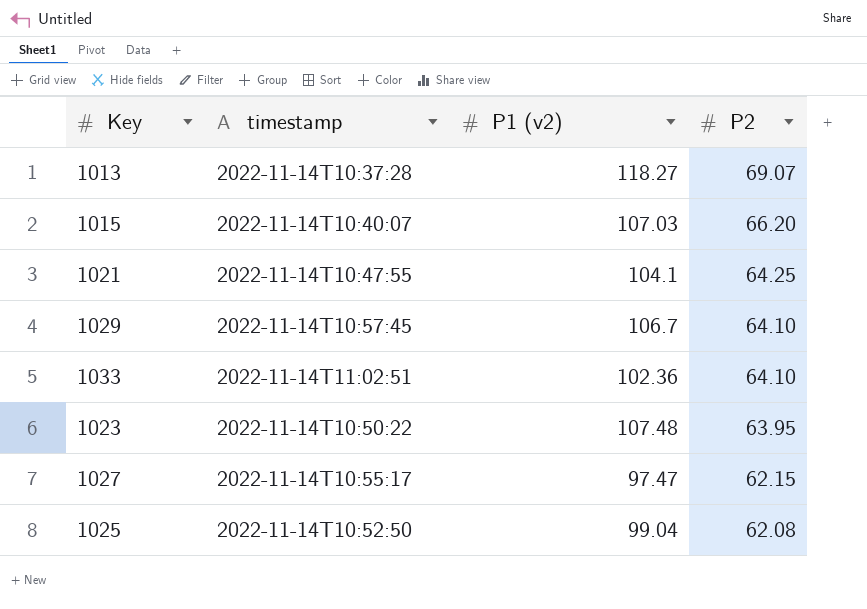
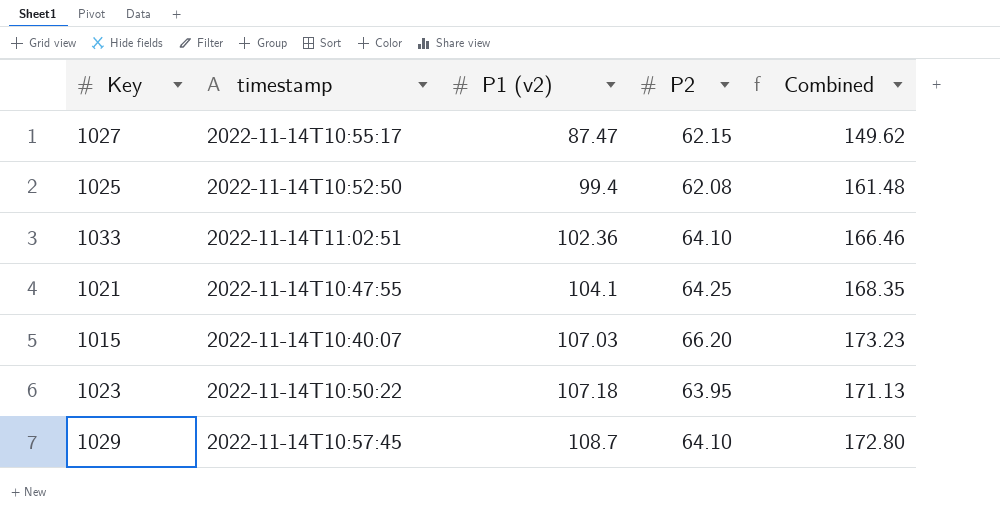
row order: P2 descending -> P1 (v2) ascending
column Combined | formula: none -> [P1 (v2)] + [P2]
row 1013: 2022-11-14T10:37:28 | 118.27 | 69.07 -> none
1027 | P1 (v2): 97.47 -> 87.47
1025 | P1 (v2): 99.04 -> 99.4
1023 | P1 (v2): 107.48 -> 107.18
1029 | P1 (v2): 106.7 -> 108.7

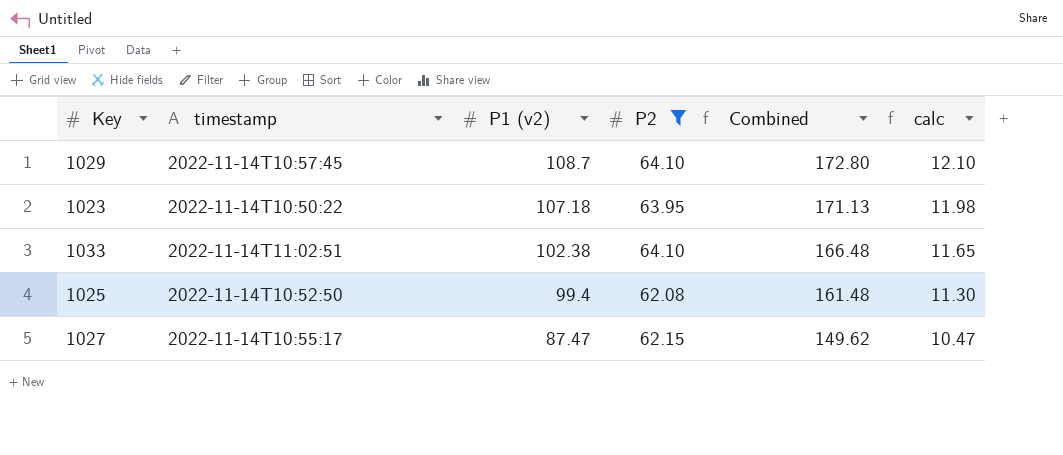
filter: none -> P2 <= 64.10
row order: P1 (v2) ascending -> P1 (v2) descending
column calc | formula: none -> [Combined] * 0.07
1033 | P1 (v2): 102.36 -> 102.38
1033 | Combined: 166.46 -> 166.48

